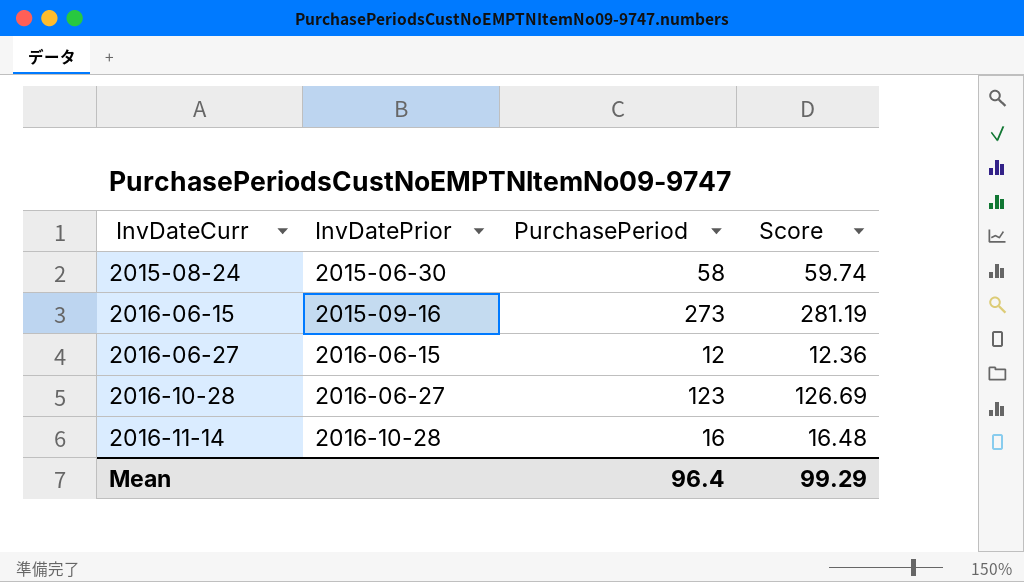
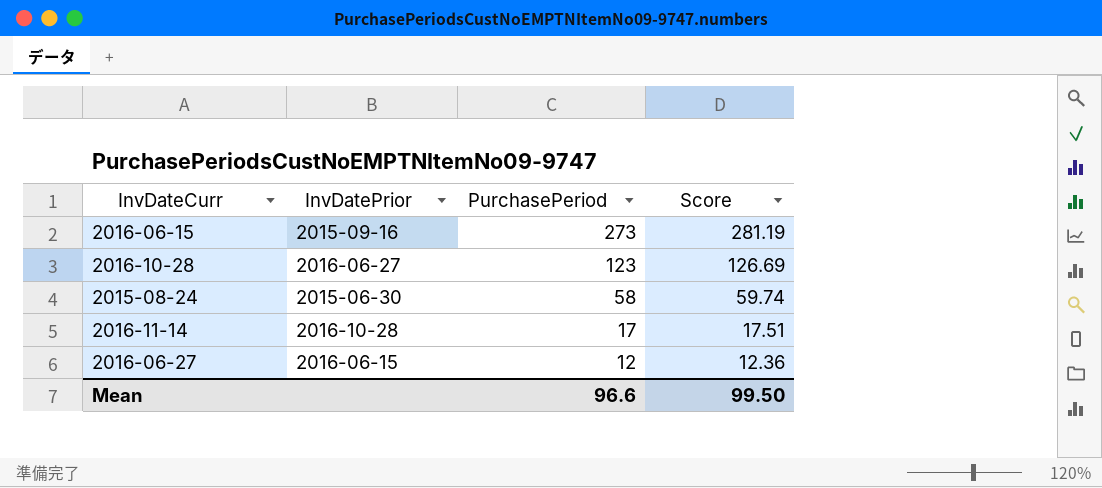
row order: InvDateCurr ascending -> PurchasePeriod descending
2016-11-14 | PurchasePeriod: 16 -> 17
2016-11-14 | Score: 16.48 -> 17.51
Mean | PurchasePeriod: 96.4 -> 96.6
Mean | Score: 99.29 -> 99.50

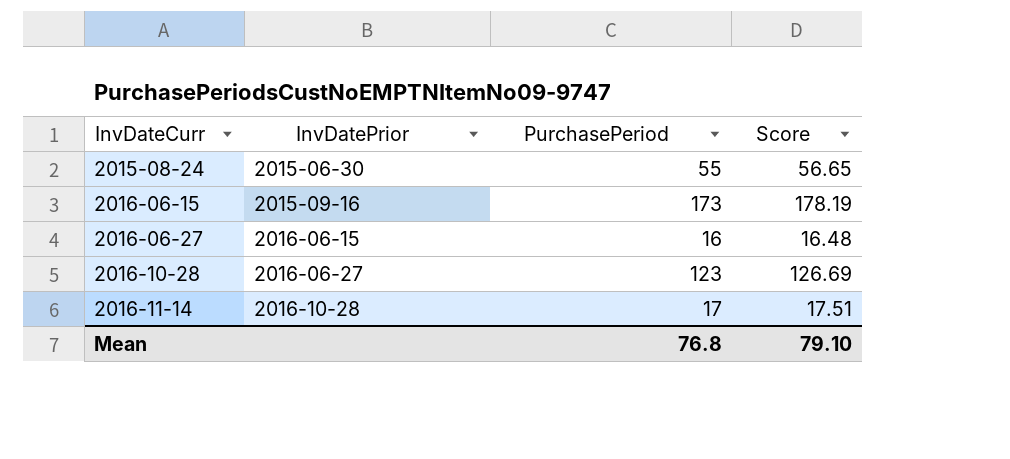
row order: PurchasePeriod descending -> InvDateCurr ascending
2015-08-24 | PurchasePeriod: 58 -> 55
2015-08-24 | Score: 59.74 -> 56.65
2016-06-15 | PurchasePeriod: 273 -> 173
2016-06-15 | Score: 281.19 -> 178.19
2016-06-27 | PurchasePeriod: 12 -> 16
2016-06-27 | Score: 12.36 -> 16.48
Mean | PurchasePeriod: 96.6 -> 76.8
Mean | Score: 99.50 -> 79.10

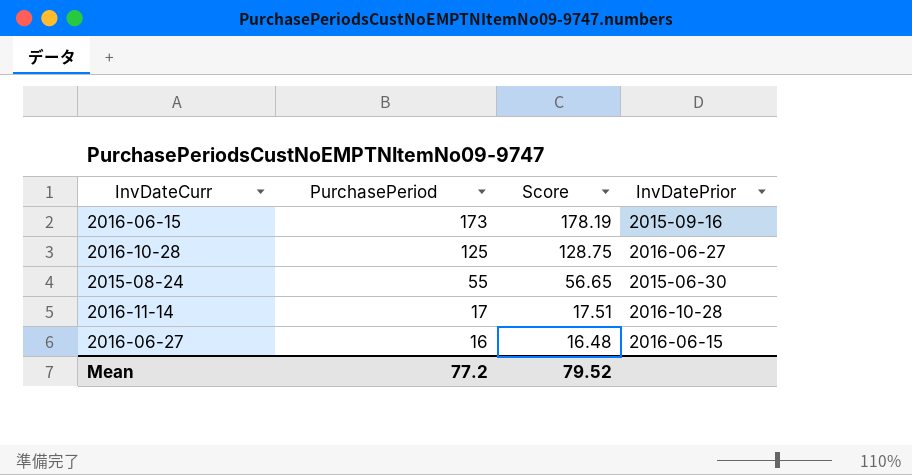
row order: InvDateCurr ascending -> PurchasePeriod descending
column InvDatePrior | position: 2 -> 4
2016-10-28 | PurchasePeriod: 123 -> 125
2016-10-28 | Score: 126.69 -> 128.75
Mean | PurchasePeriod: 76.8 -> 77.2
Mean | Score: 79.10 -> 79.52

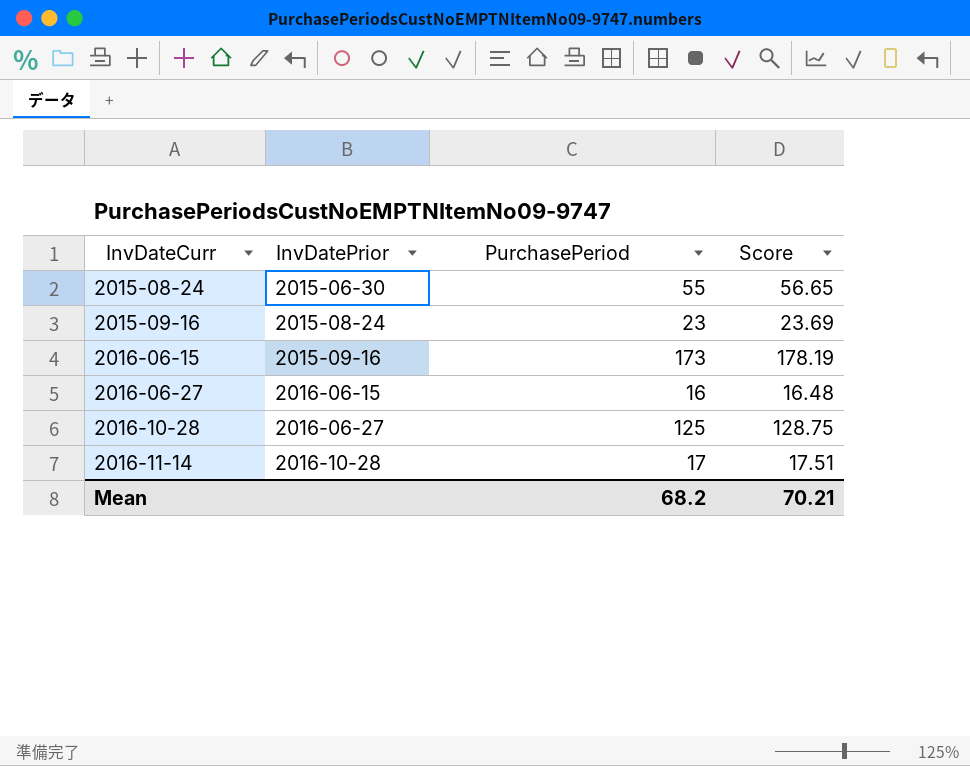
row order: PurchasePeriod descending -> InvDateCurr ascending
column InvDatePrior | position: 4 -> 2
row 2015-09-16: none -> 2015-08-24 | 23 | 23.69
Mean | PurchasePeriod: 77.2 -> 68.2
Mean | Score: 79.52 -> 70.21

